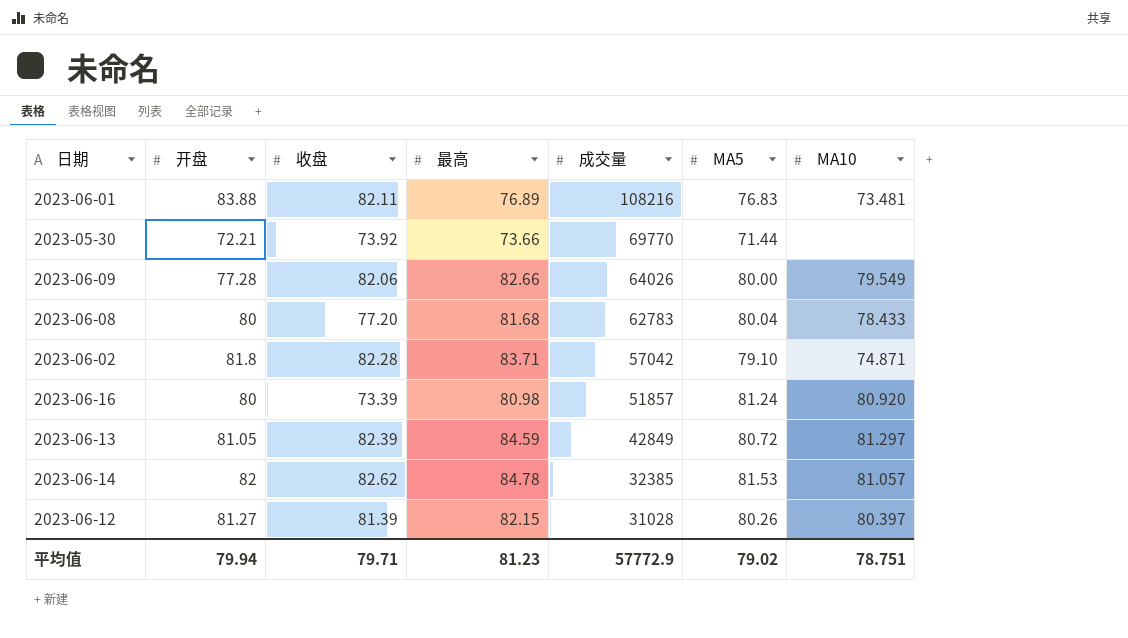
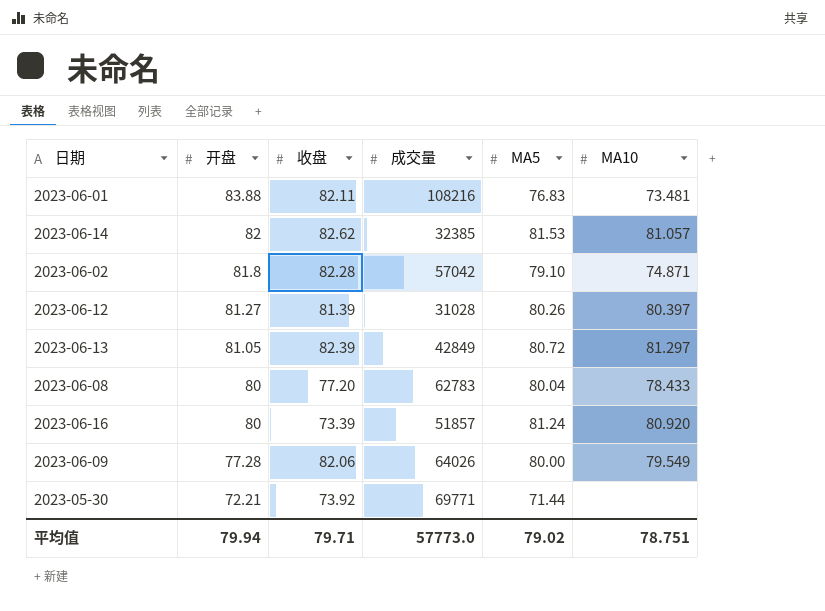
row order: 成交量 descending -> 开盘 descending
column 最高 | position: 4 -> none
2023-05-30 | 成交量: 69770 -> 69771
平均值 | 成交量: 57772.9 -> 57773.0

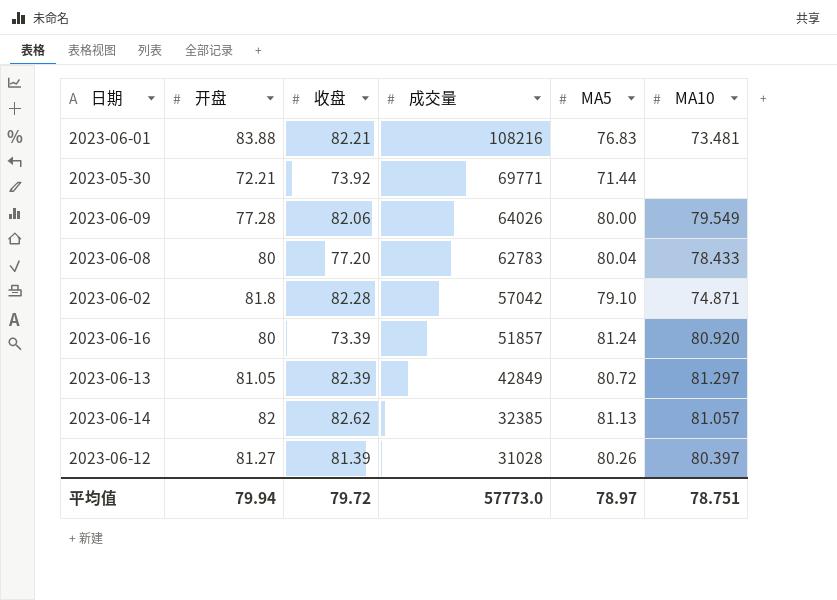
row order: 开盘 descending -> 成交量 descending
2023-06-01 | 收盘: 82.11 -> 82.21
2023-06-14 | MA5: 81.53 -> 81.13
平均值 | 收盘: 79.71 -> 79.72
平均值 | MA5: 79.02 -> 78.97

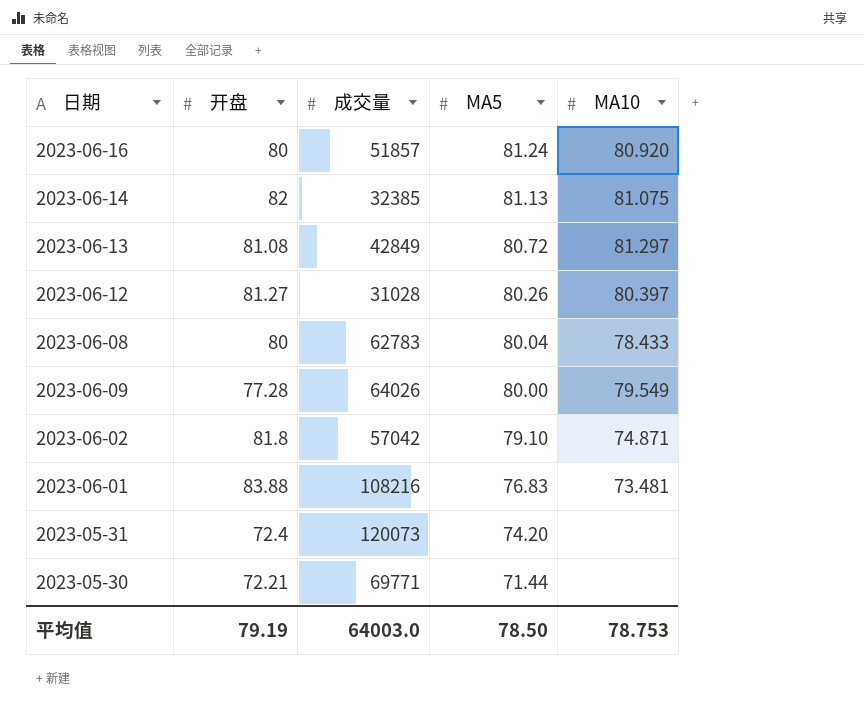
row order: 成交量 descending -> MA5 descending
column 收盘 | position: 3 -> none
2023-06-14 | MA10: 81.057 -> 81.075
2023-06-13 | 开盘: 81.05 -> 81.08
row 2023-05-31: none -> 72.4 | 120073 | 74.20 | none
平均值 | 开盘: 79.94 -> 79.19
平均值 | 成交量: 57773.0 -> 64003.0
平均值 | MA5: 78.97 -> 78.50
平均值 | MA10: 78.751 -> 78.753

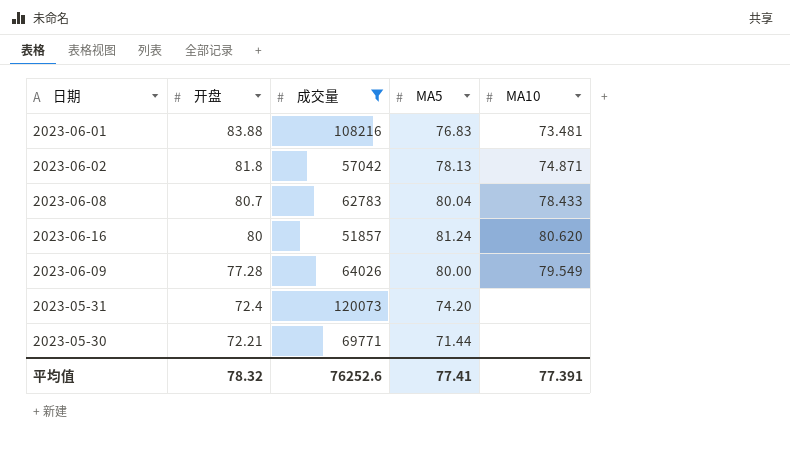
filter: none -> 成交量 >= 51857
row order: MA5 descending -> 开盘 descending
2023-06-02 | MA5: 79.10 -> 78.13
2023-06-08 | 开盘: 80 -> 80.7
2023-06-16 | MA10: 80.920 -> 80.620
平均值 | 开盘: 79.19 -> 78.32
平均值 | 成交量: 64003.0 -> 76252.6
平均值 | MA5: 78.50 -> 77.41
平均值 | MA10: 78.753 -> 77.391

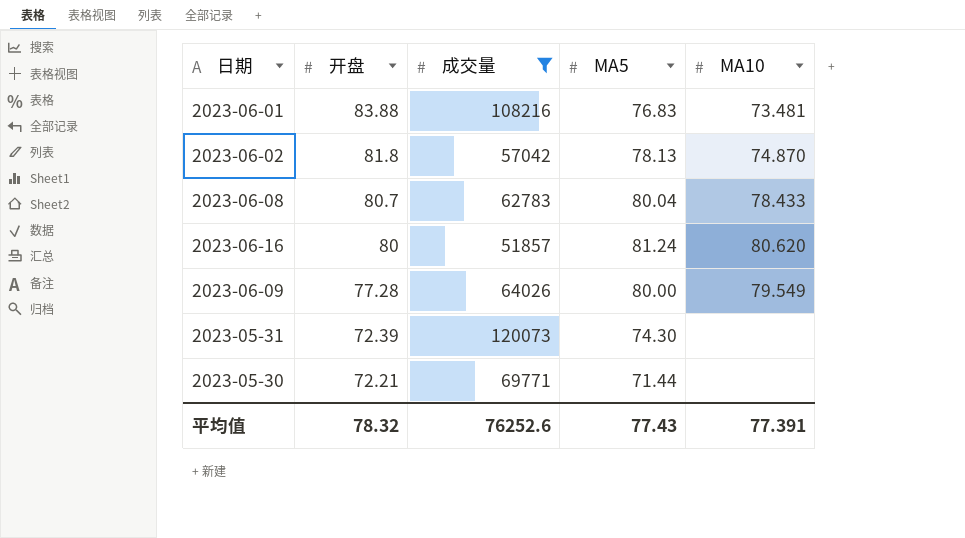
2023-06-02 | MA10: 74.871 -> 74.870
2023-05-31 | 开盘: 72.4 -> 72.39
2023-05-31 | MA5: 74.20 -> 74.30
平均值 | MA5: 77.41 -> 77.43

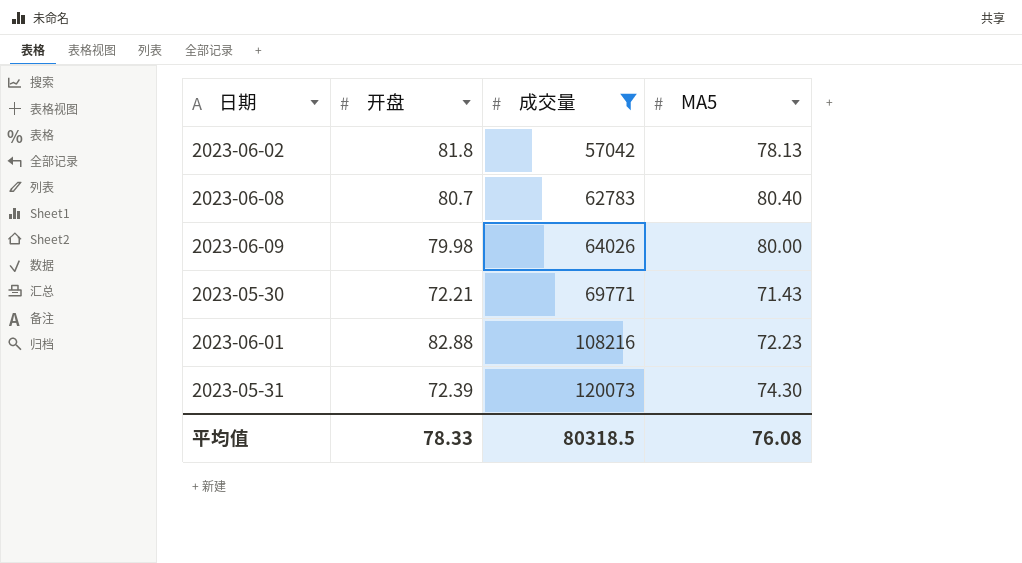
row order: 开盘 descending -> 成交量 ascending
column MA10 | position: 5 -> none
row 2023-06-16: 80 | 51857 | 81.24 | 80.620 -> none
2023-06-08 | MA5: 80.04 -> 80.40
2023-06-09 | 开盘: 77.28 -> 79.98
2023-05-30 | MA5: 71.44 -> 71.43
2023-06-01 | 开盘: 83.88 -> 82.88
2023-06-01 | MA5: 76.83 -> 72.23
平均值 | 开盘: 78.32 -> 78.33
平均值 | 成交量: 76252.6 -> 80318.5
平均值 | MA5: 77.43 -> 76.08

